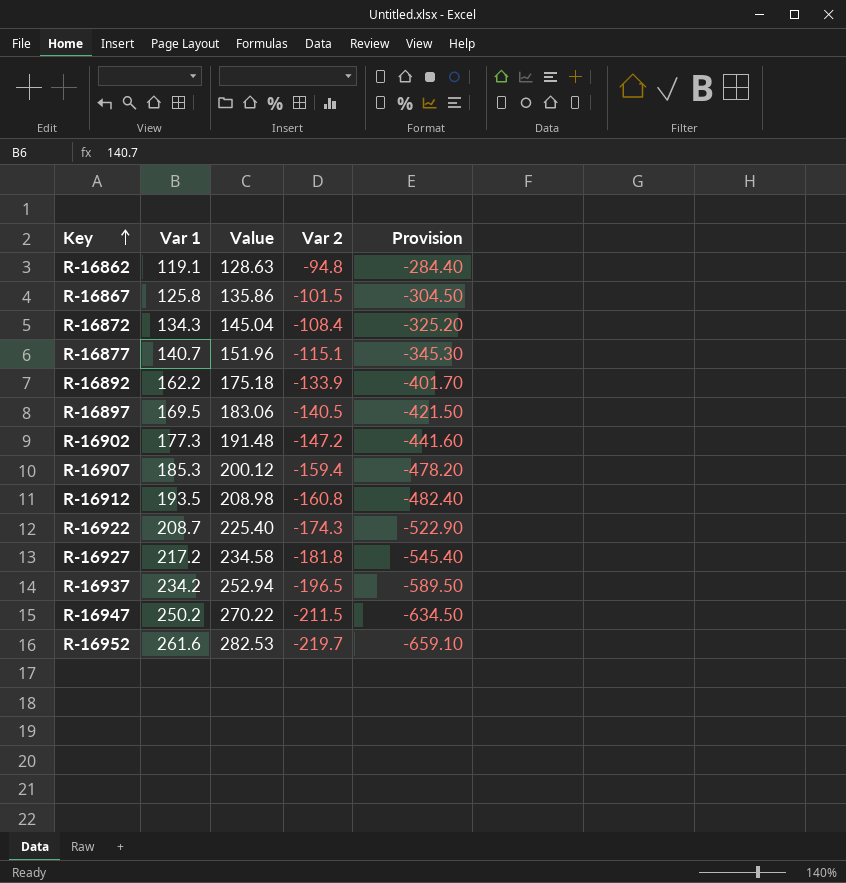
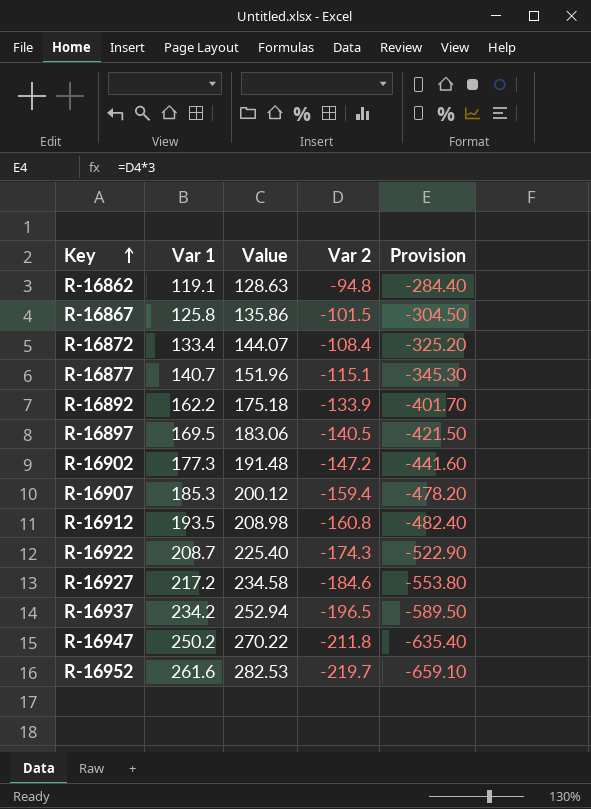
R-16872 | Var 1: 134.3 -> 133.4
R-16872 | Value: 145.04 -> 144.07
R-16927 | Var 2: -181.8 -> -184.6
R-16927 | Provision: -545.40 -> -553.80
R-16947 | Var 2: -211.5 -> -211.8
R-16947 | Provision: -634.50 -> -635.40

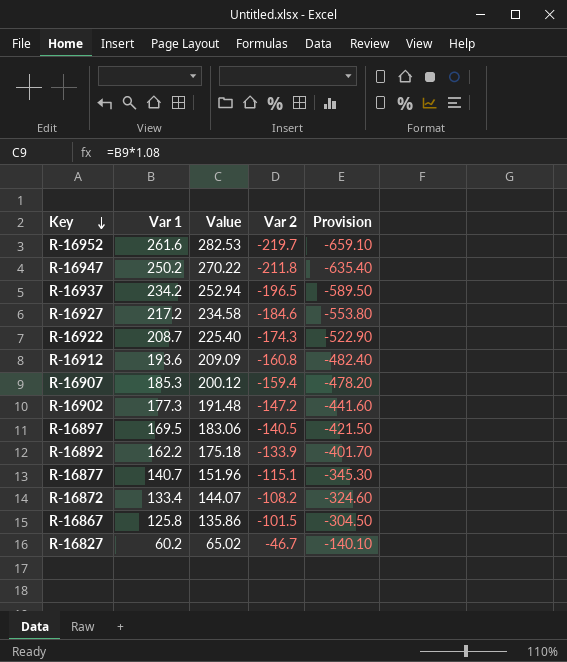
row order: Key ascending -> Key descending
row R-16862: 119.1 | 128.63 | -94.8 | -284.40 -> none
R-16912 | Var 1: 193.5 -> 193.6
R-16912 | Value: 208.98 -> 209.09
R-16872 | Var 2: -108.4 -> -108.2
R-16872 | Provision: -325.20 -> -324.60
row R-16827: none -> 60.2 | 65.02 | -46.7 | -140.10

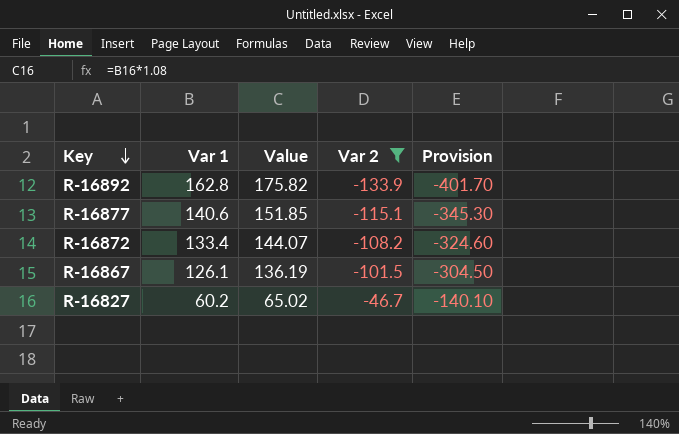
filter: none -> Var 2 >= -133.9
R-16892 | Var 1: 162.2 -> 162.8
R-16892 | Value: 175.18 -> 175.82
R-16877 | Var 1: 140.7 -> 140.6
R-16877 | Value: 151.96 -> 151.85
R-16867 | Var 1: 125.8 -> 126.1
R-16867 | Value: 135.86 -> 136.19

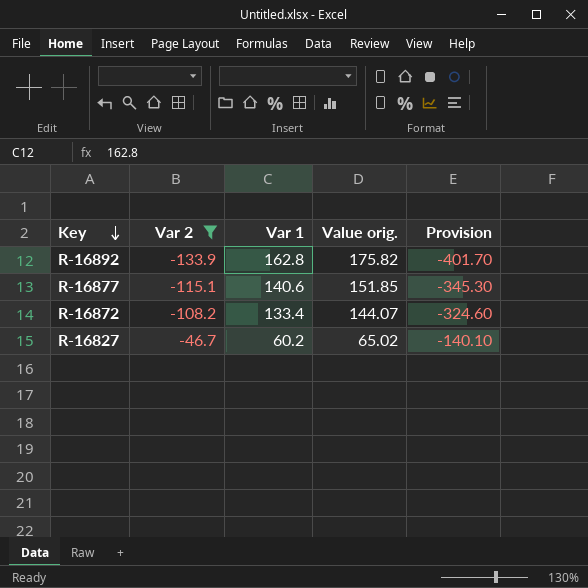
column Var 2 | position: 4 -> 2
column name: Value -> Value orig.
row R-16867: 126.1 | 136.19 | -101.5 | -304.50 -> none

